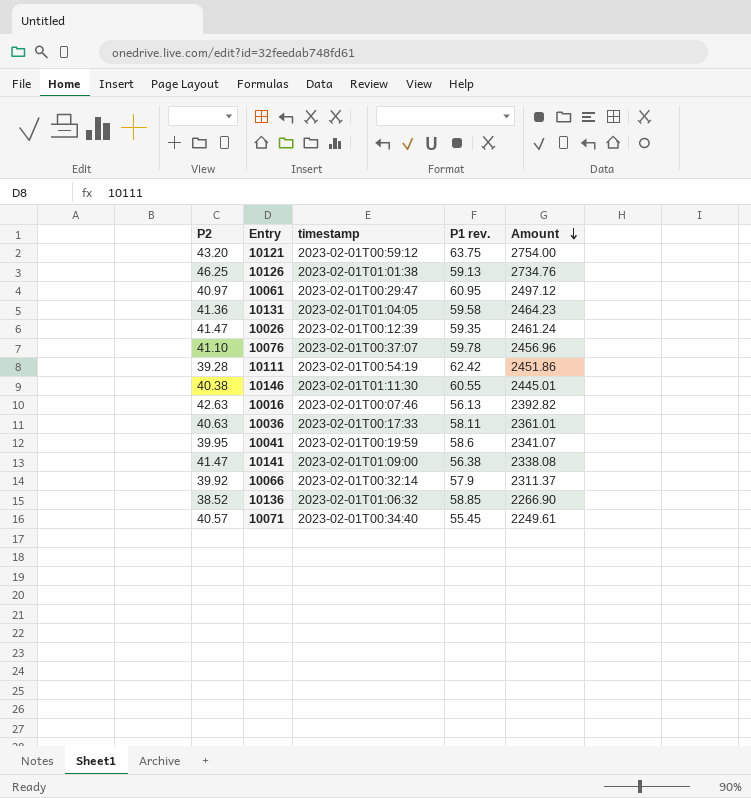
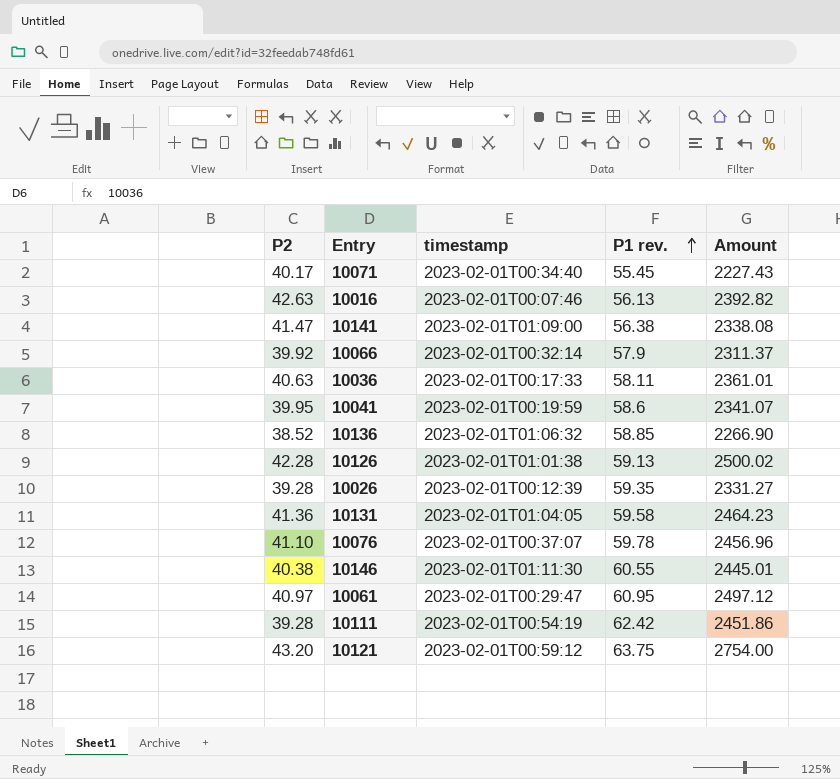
row order: Amount descending -> P1 rev. ascending
10071 | P2: 40.57 -> 40.17
10071 | Amount: 2249.61 -> 2227.43
10126 | P2: 46.25 -> 42.28
10126 | Amount: 2734.76 -> 2500.02
10026 | P2: 41.47 -> 39.28
10026 | Amount: 2461.24 -> 2331.27

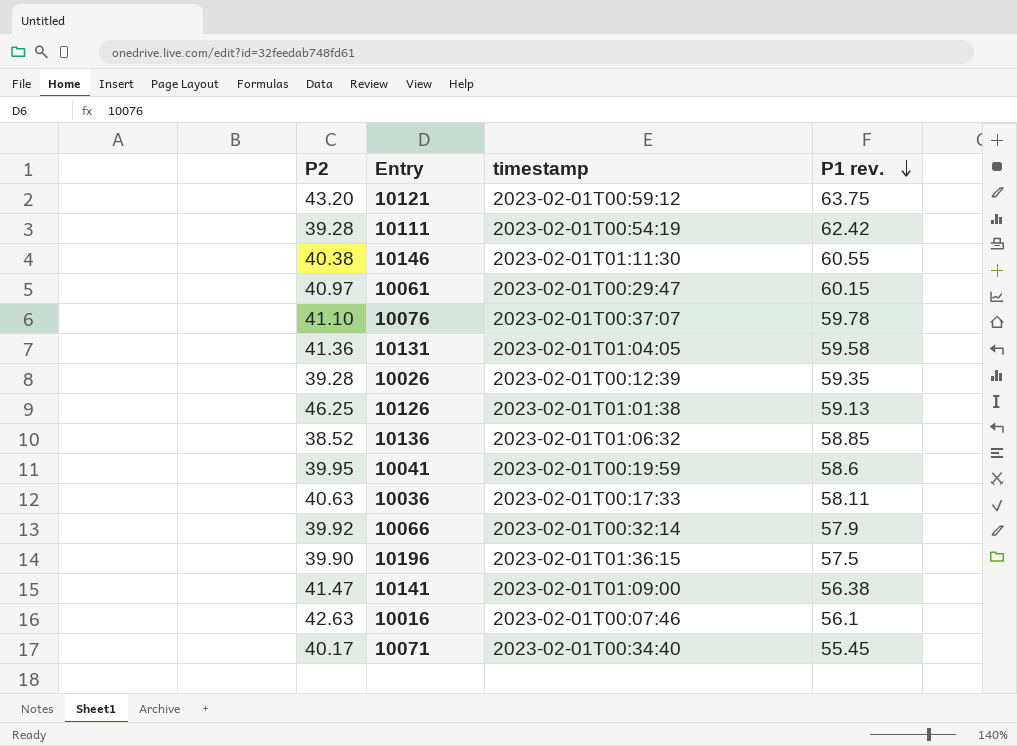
row order: P1 rev. ascending -> P1 rev. descending
column Amount | formula: [P2] * [P1 rev.] -> none
10061 | P1 rev.: 60.95 -> 60.15
10126 | P2: 42.28 -> 46.25
row 10196: none -> 39.90 | 2023-02-01T01:36:15 | 57.5
10016 | P1 rev.: 56.13 -> 56.1

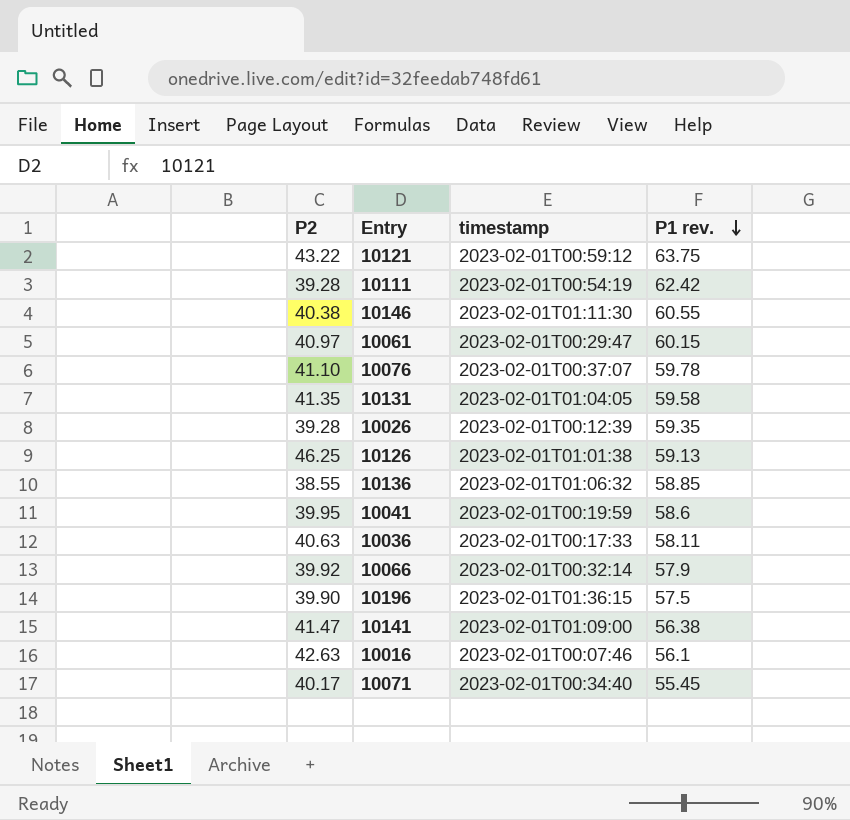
10121 | P2: 43.20 -> 43.22
10131 | P2: 41.36 -> 41.35
10136 | P2: 38.52 -> 38.55

